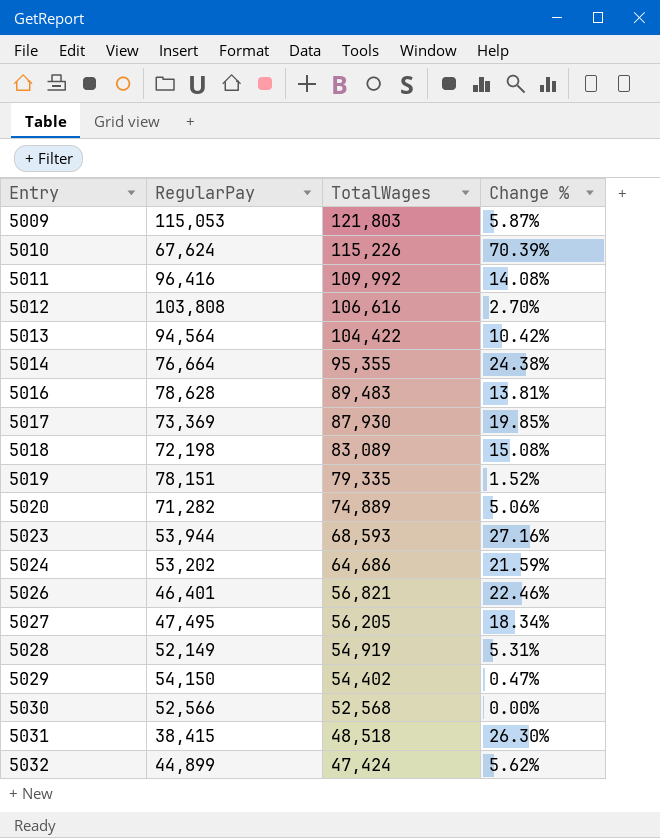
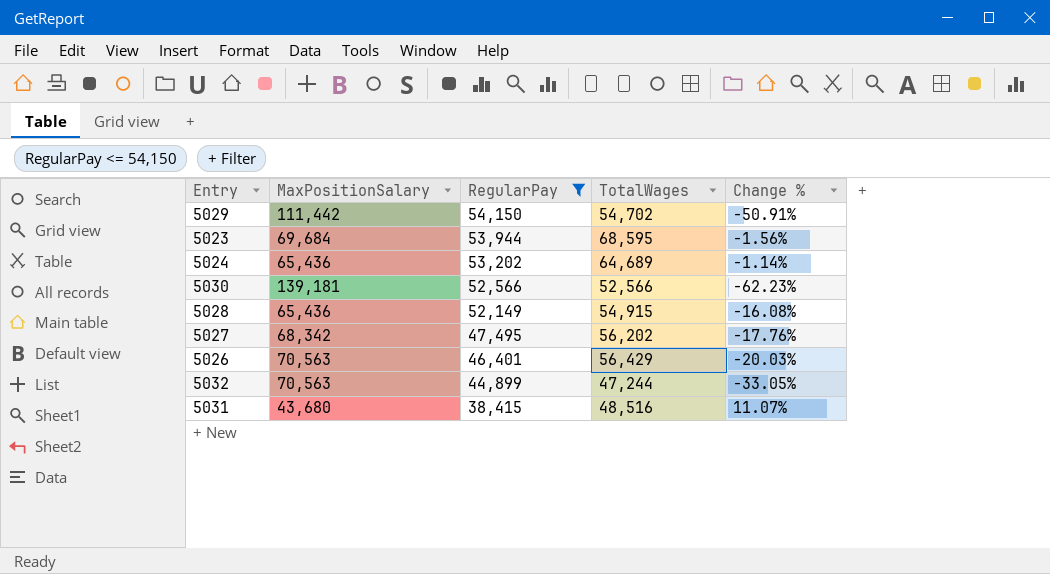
filter: none -> RegularPay <= 54,150
row order: Entry ascending -> RegularPay descending
column MaxPositionSalary | position: none -> 2
column Change % | formula: ([TotalWages] - [RegularPay]) / [RegularPay] -> ([TotalWages] - [MaxPositionSalary]) / [MaxPositionSalary]
5029 | TotalWages: 54,402 -> 54,702
5023 | TotalWages: 68,593 -> 68,595
5024 | TotalWages: 64,686 -> 64,689
5030 | TotalWages: 52,568 -> 52,566
5028 | TotalWages: 54,919 -> 54,915
5027 | TotalWages: 56,205 -> 56,202
5026 | TotalWages: 56,821 -> 56,429
5032 | TotalWages: 47,424 -> 47,244
5031 | TotalWages: 48,518 -> 48,516

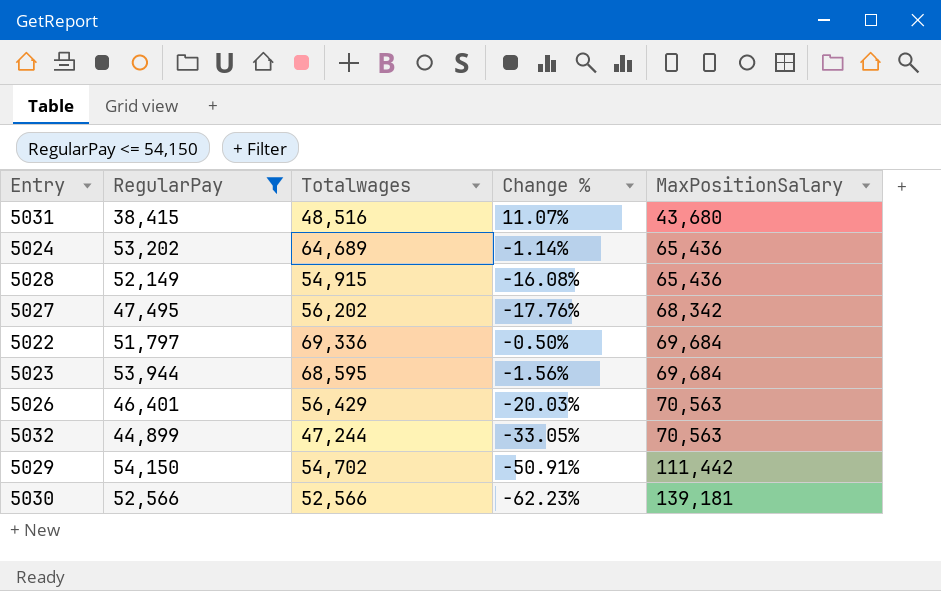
row order: RegularPay descending -> MaxPositionSalary ascending
column name: TotalWages -> Totalwages
column MaxPositionSalary | position: 2 -> 5
row 5022: none -> 51,797 | 69,336 | -0.50% | 69,684

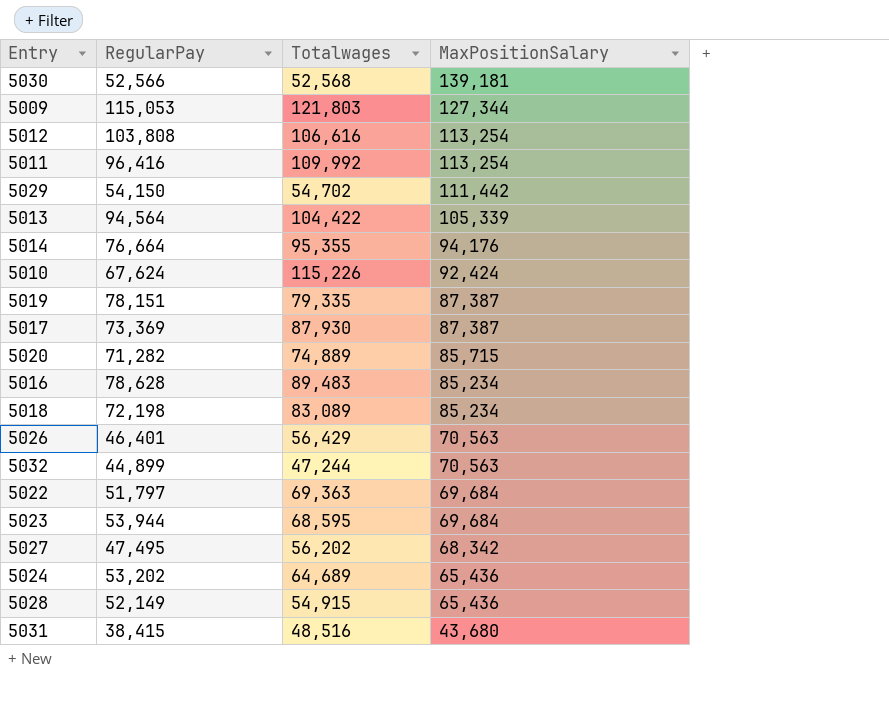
filter: RegularPay <= 54,150 -> none
row order: MaxPositionSalary ascending -> MaxPositionSalary descending
column Change % | formula: ([Totalwages] - [MaxPositionSalary]) / [MaxPositionSalary] -> none
5030 | Totalwages: 52,566 -> 52,568
5022 | Totalwages: 69,336 -> 69,363

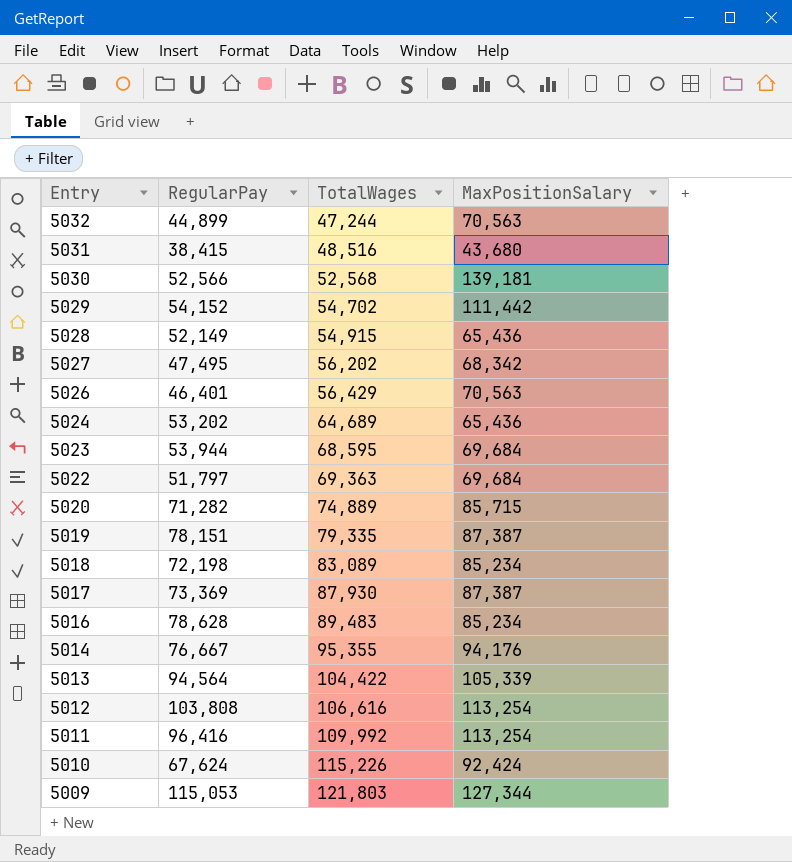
row order: MaxPositionSalary descending -> Entry descending
column name: Totalwages -> TotalWages
5029 | RegularPay: 54,150 -> 54,152
5014 | RegularPay: 76,664 -> 76,667

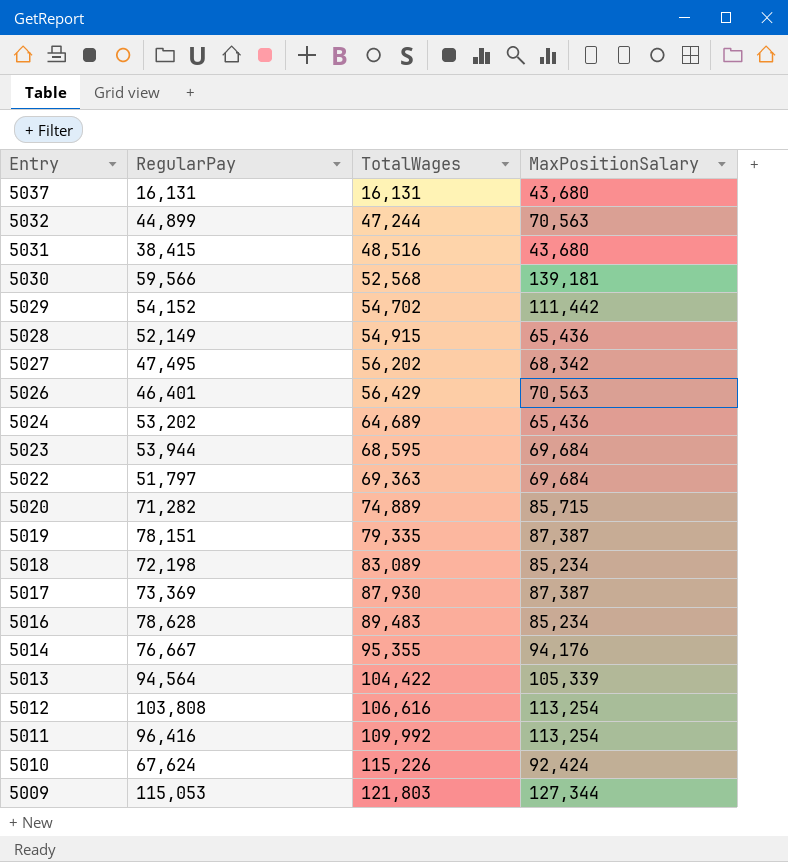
row 5037: none -> 16,131 | 16,131 | 43,680
5030 | RegularPay: 52,566 -> 59,566

